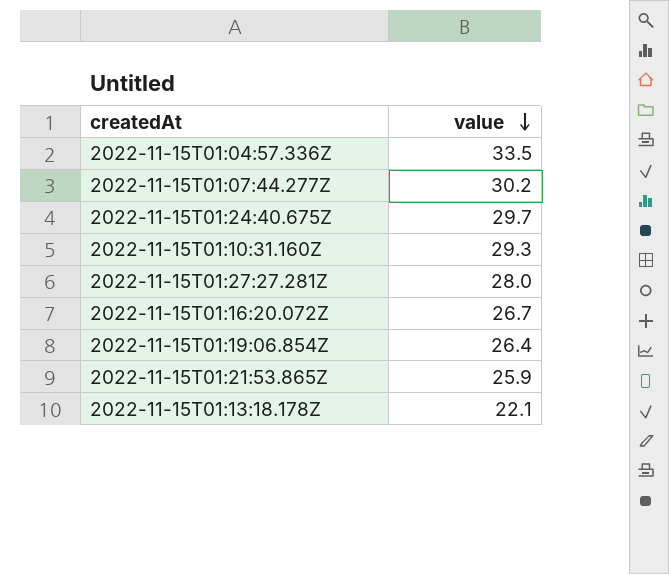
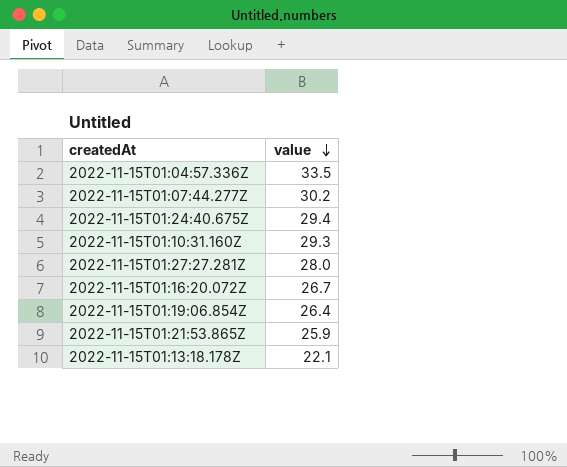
2022-11-15T01:24:40.675Z | value: 29.7 -> 29.4

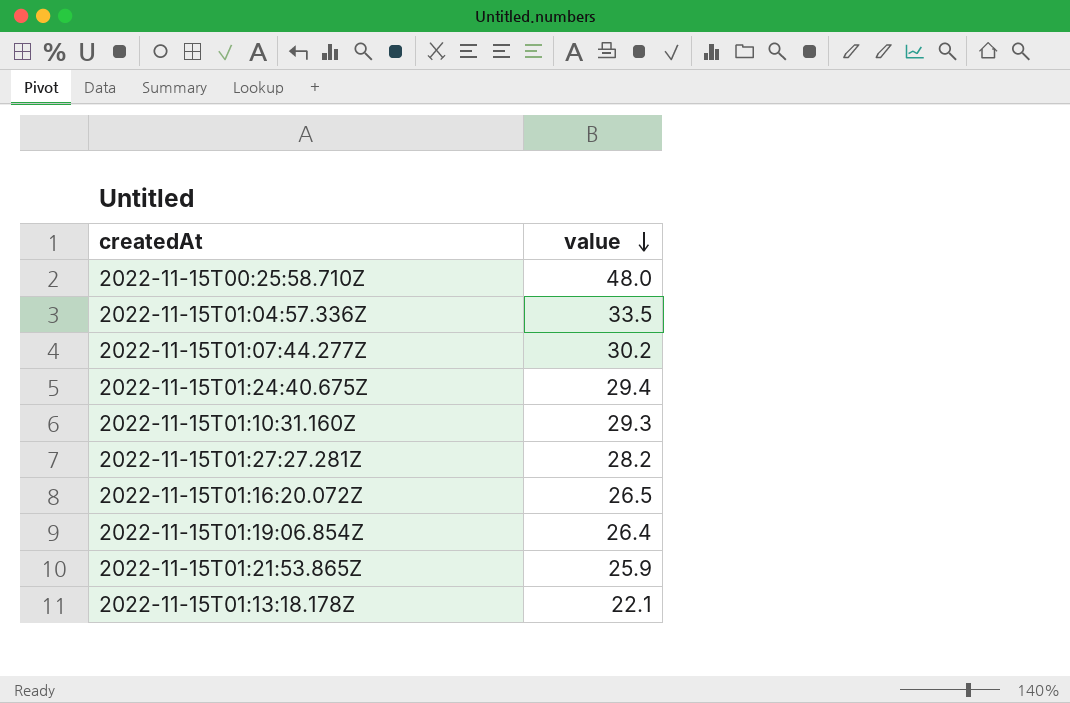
row 2022-11-15T00:25:58.710Z: none -> 48.0
2022-11-15T01:27:27.281Z | value: 28.0 -> 28.2
2022-11-15T01:16:20.072Z | value: 26.7 -> 26.5

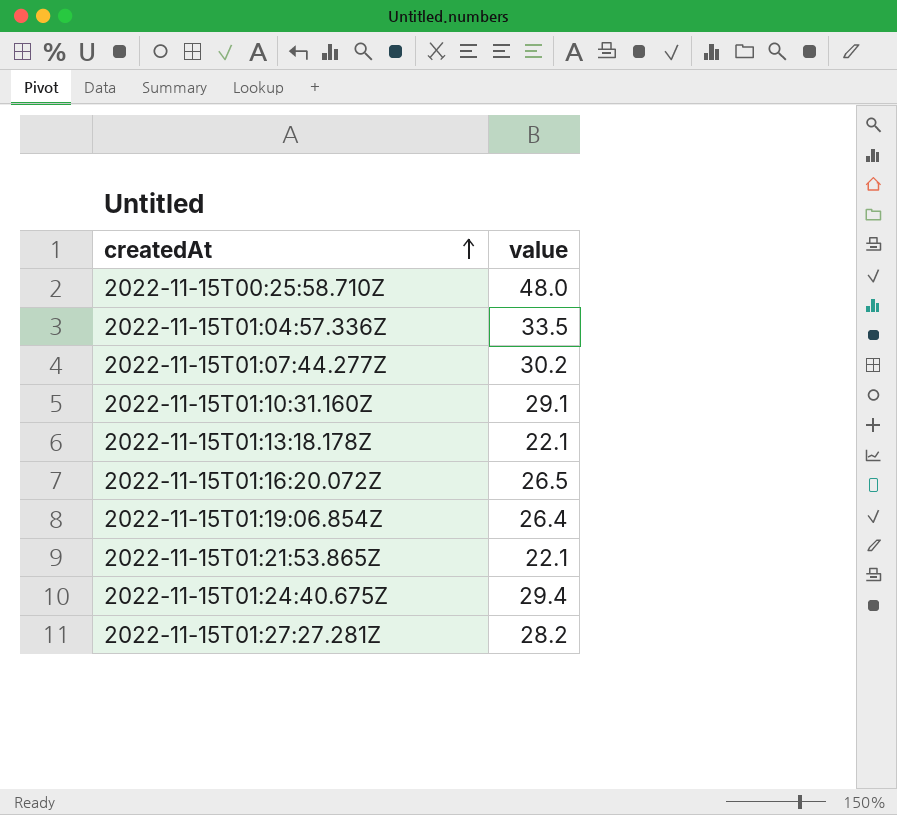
row order: value descending -> createdAt ascending
2022-11-15T01:10:31.160Z | value: 29.3 -> 29.1
2022-11-15T01:21:53.865Z | value: 25.9 -> 22.1

